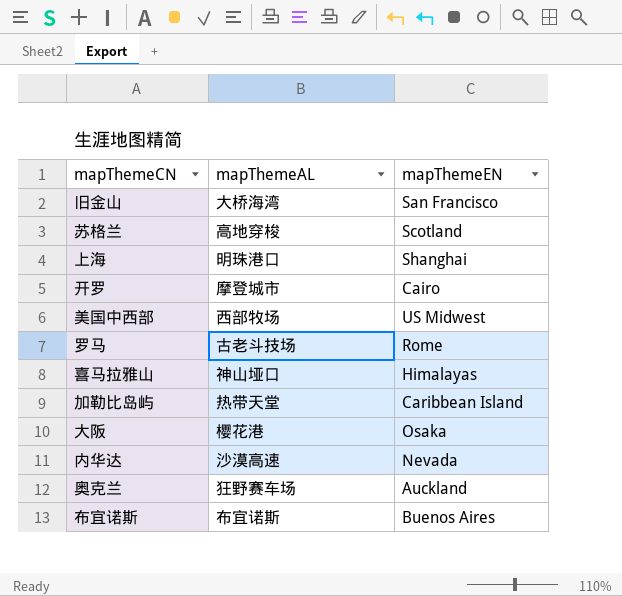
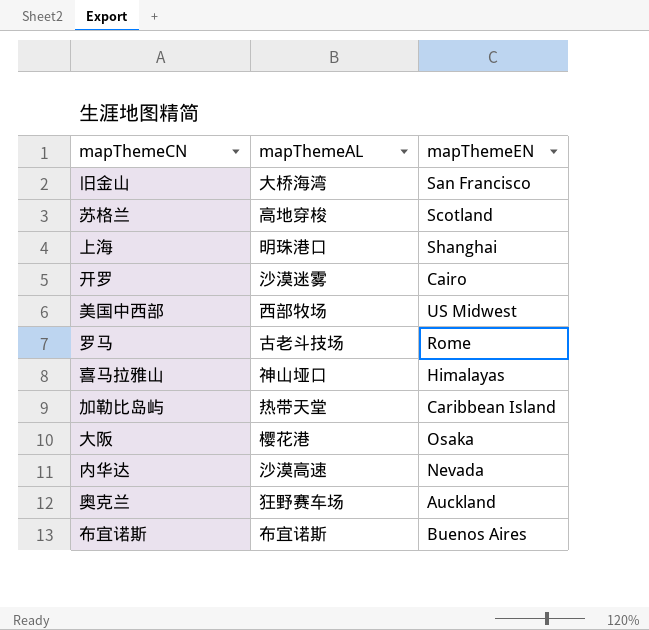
开罗 | mapThemeAL: 摩登城市 -> 沙漠迷雾

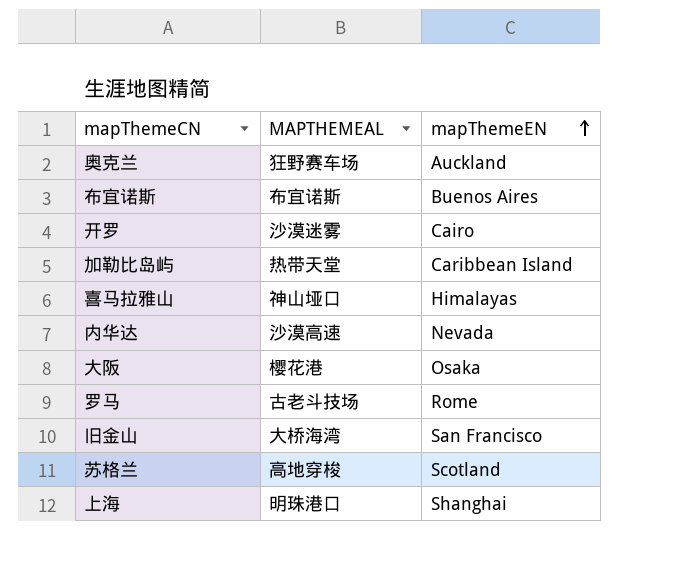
row order: none -> mapThemeEN ascending
column name: mapThemeAL -> MAPTHEMEAL
row 美国中西部: 西部牧场 | US Midwest -> none

